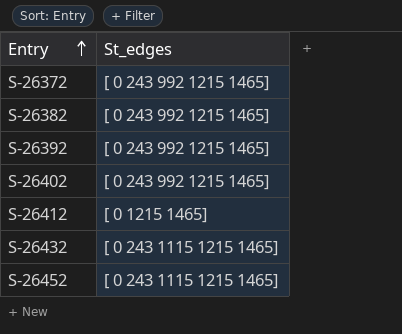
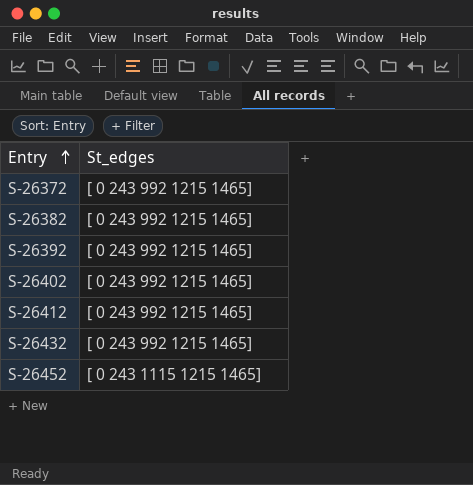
S-26412 | St_edges: [ 0 1215 1465] -> [ 0 243 992 1215 1465]
S-26432 | St_edges: [ 0 243 1115 1215 1465] -> [ 0 243 992 1215 1465]

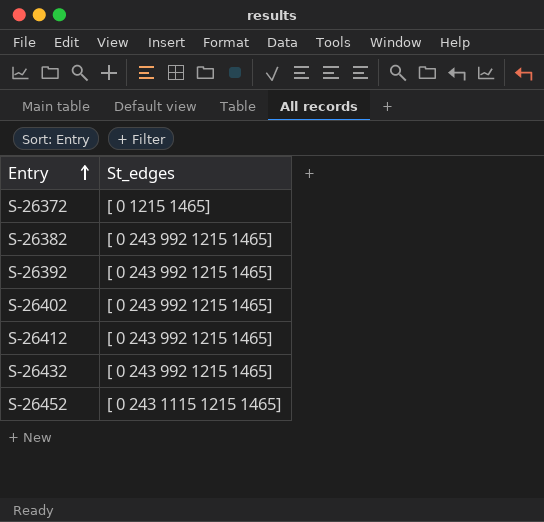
S-26372 | St_edges: [ 0 243 992 1215 1465] -> [ 0 1215 1465]

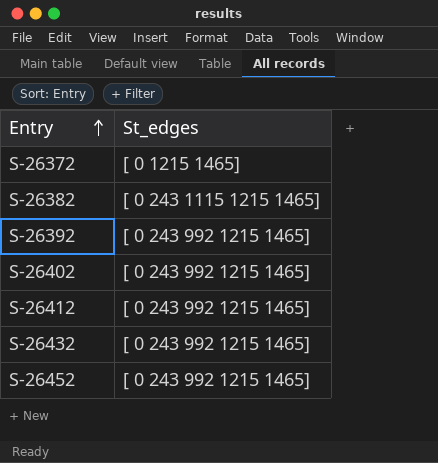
S-26382 | St_edges: [ 0 243 992 1215 1465] -> [ 0 243 1115 1215 1465]
S-26452 | St_edges: [ 0 243 1115 1215 1465] -> [ 0 243 992 1215 1465]

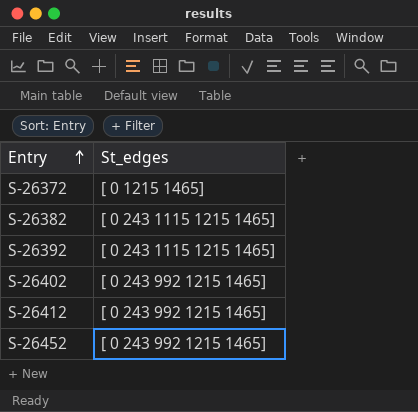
row S-26432: [ 0 243 992 1215 1465] -> none
S-26392 | St_edges: [ 0 243 992 1215 1465] -> [ 0 243 1115 1215 1465]

